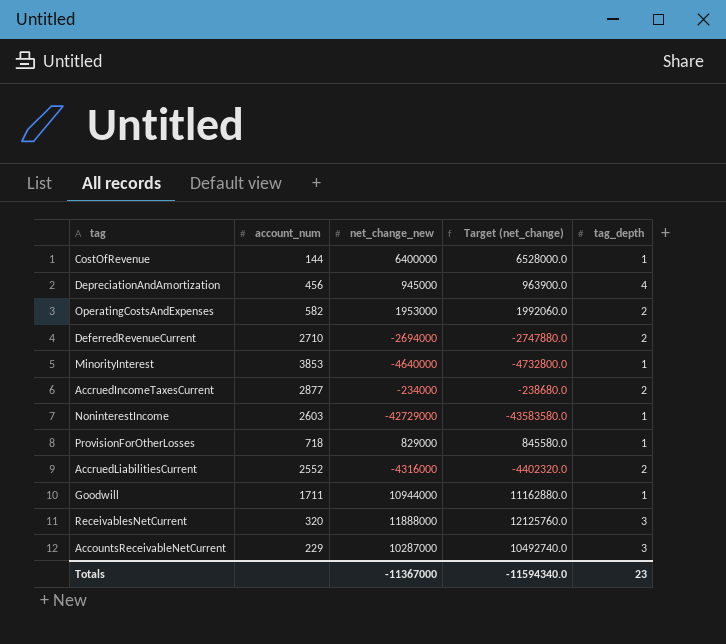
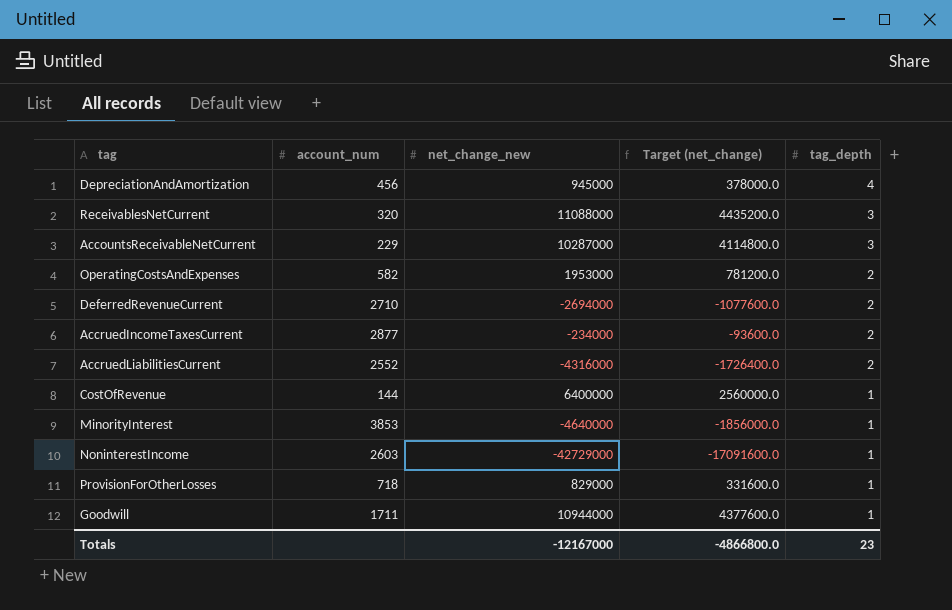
row order: none -> tag_depth descending
column Target (net_change) | formula: [net_change_new] * 1.02 -> [net_change_new] * 0.4
ReceivablesNetCurrent | net_change_new: 11888000 -> 11088000
Totals | net_change_new: -11367000 -> -12167000
Totals | Target (net_change): -11594340.0 -> -4866800.0

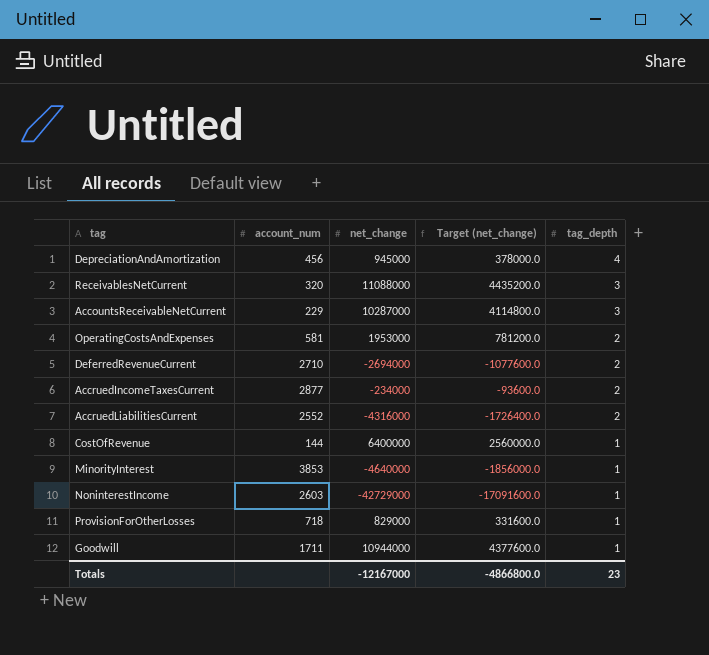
column name: net_change_new -> net_change
OperatingCostsAndExpenses | account_num: 582 -> 581

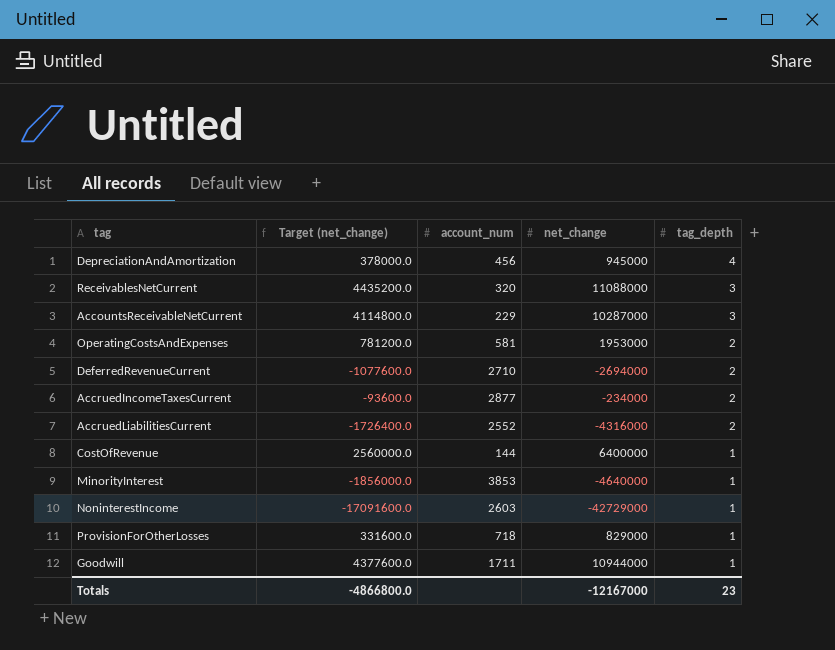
column Target (net_change) | position: 4 -> 2

